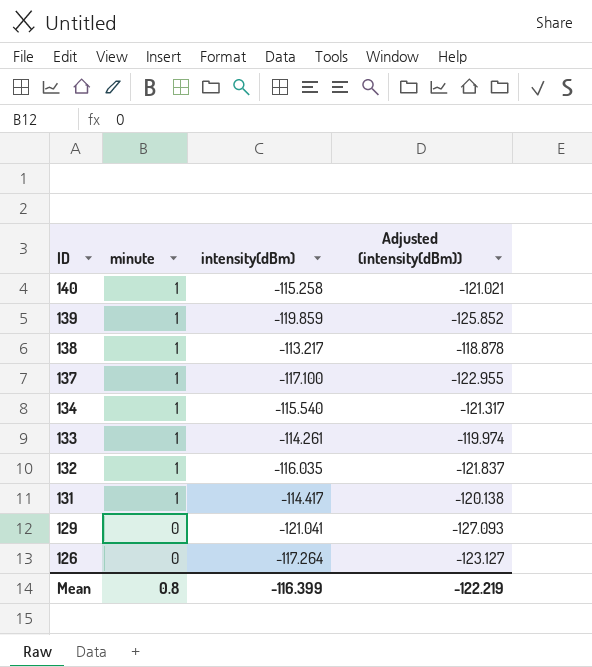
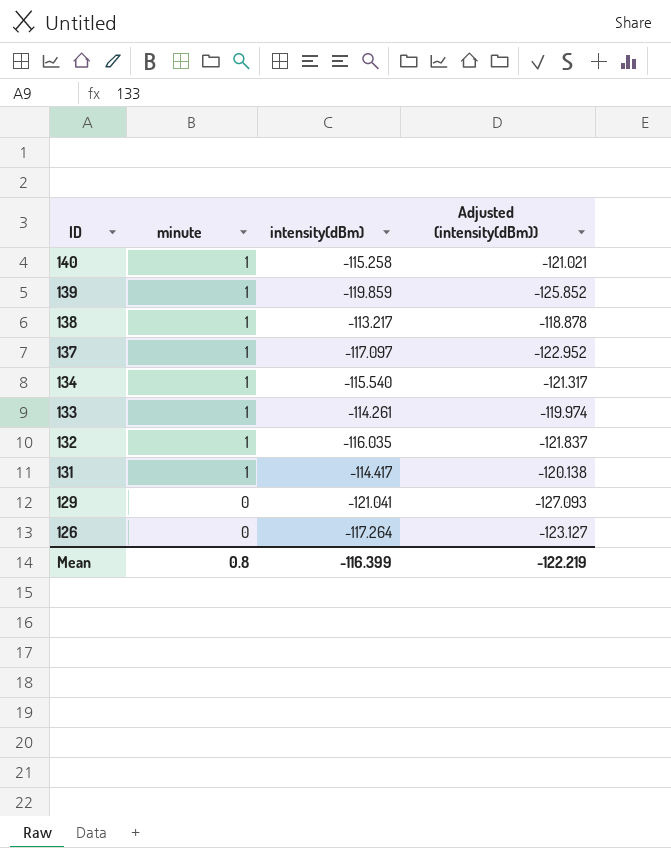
137 | intensity(dBm): -117.100 -> -117.097
137 | Adjusted (intensity(dBm)): -122.955 -> -122.952

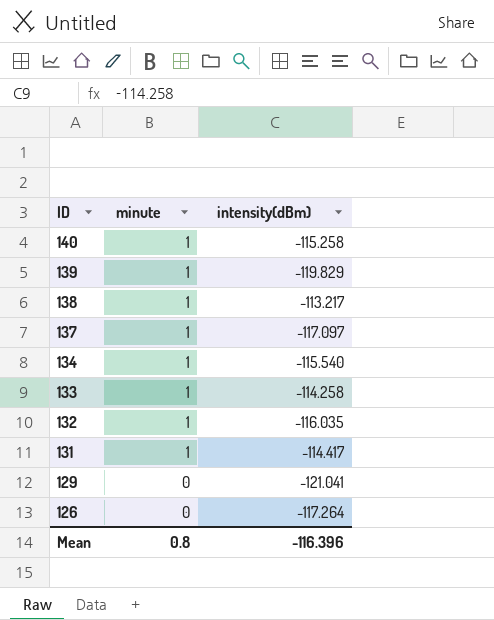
column Adjusted (intensity(dBm)) | formula: [intensity(dBm)] * 1.05 -> none
139 | intensity(dBm): -119.859 -> -119.829
133 | intensity(dBm): -114.261 -> -114.258
Mean | intensity(dBm): -116.399 -> -116.396

